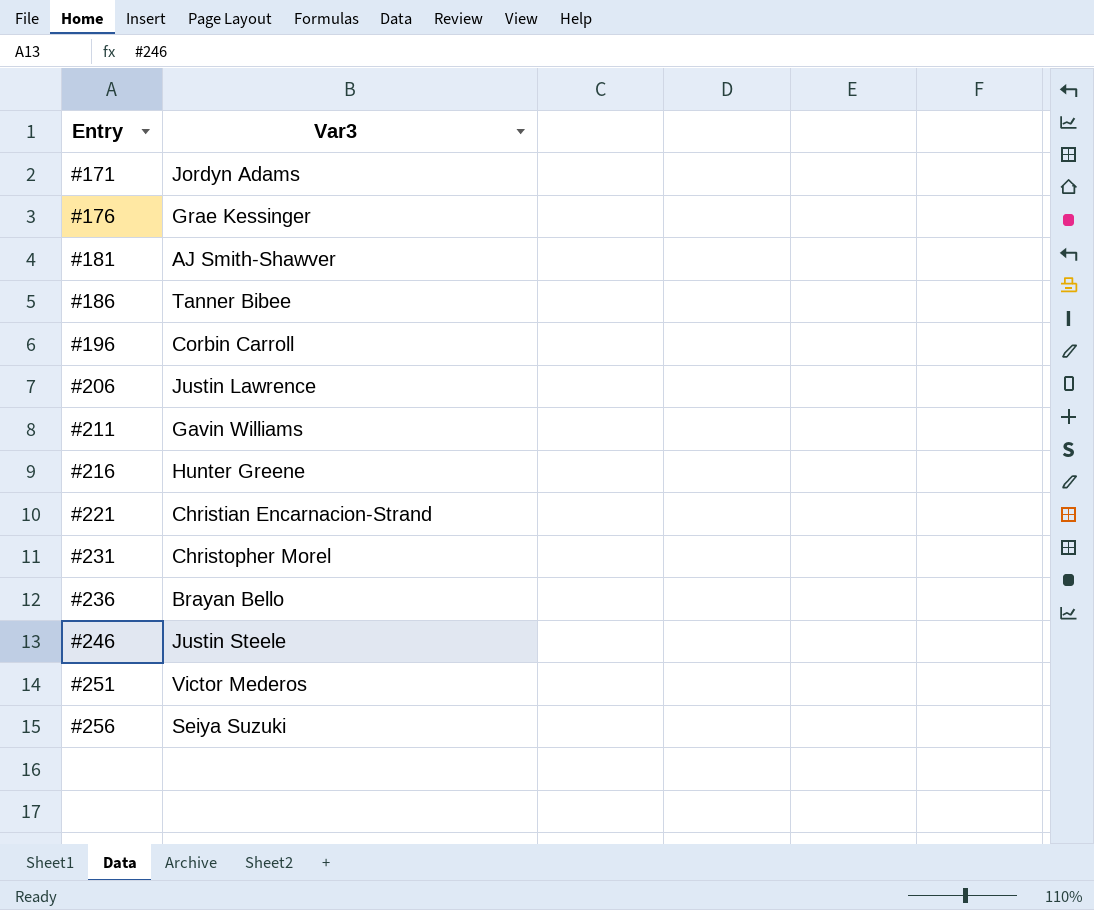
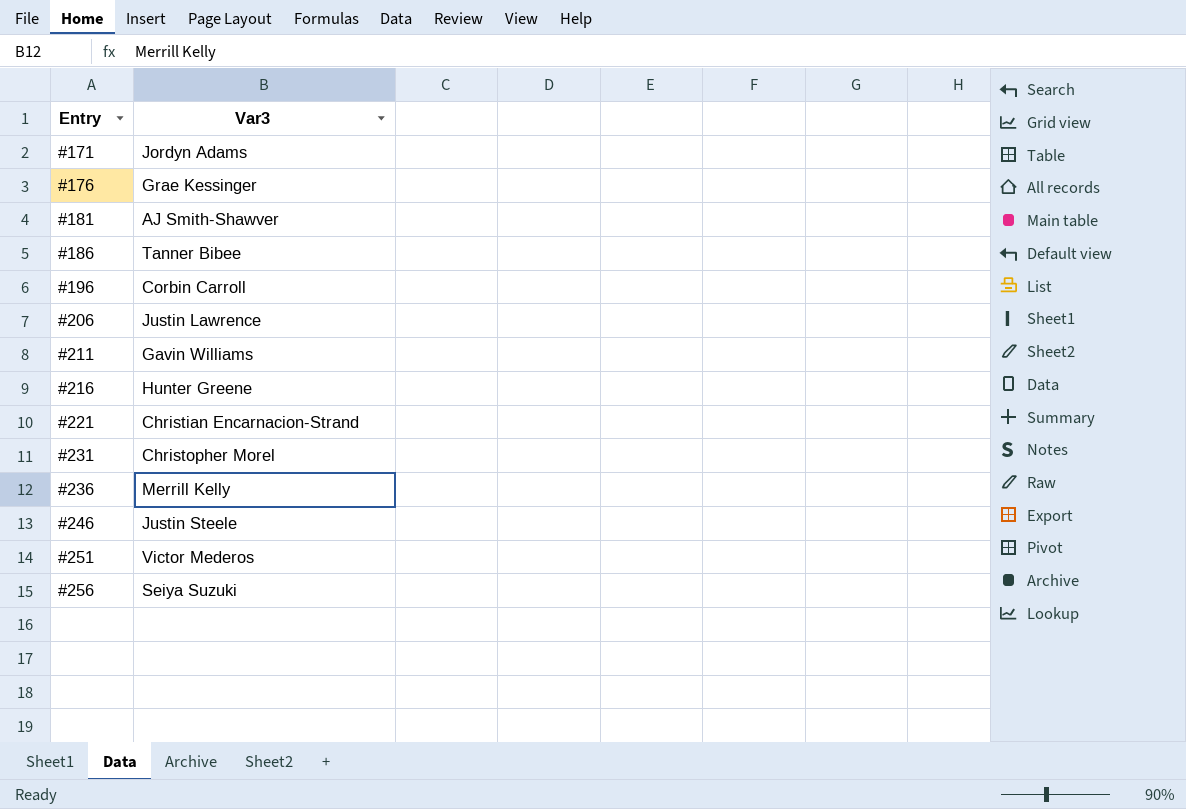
#236 | Var3: Brayan Bello -> Merrill Kelly

